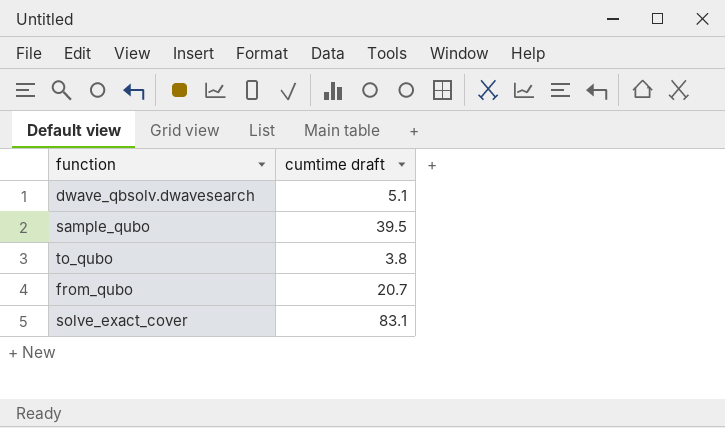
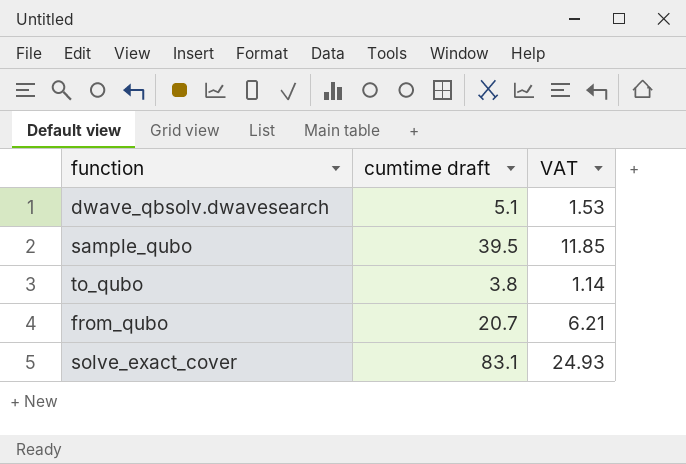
column VAT | formula: none -> [cumtime draft] * 0.3

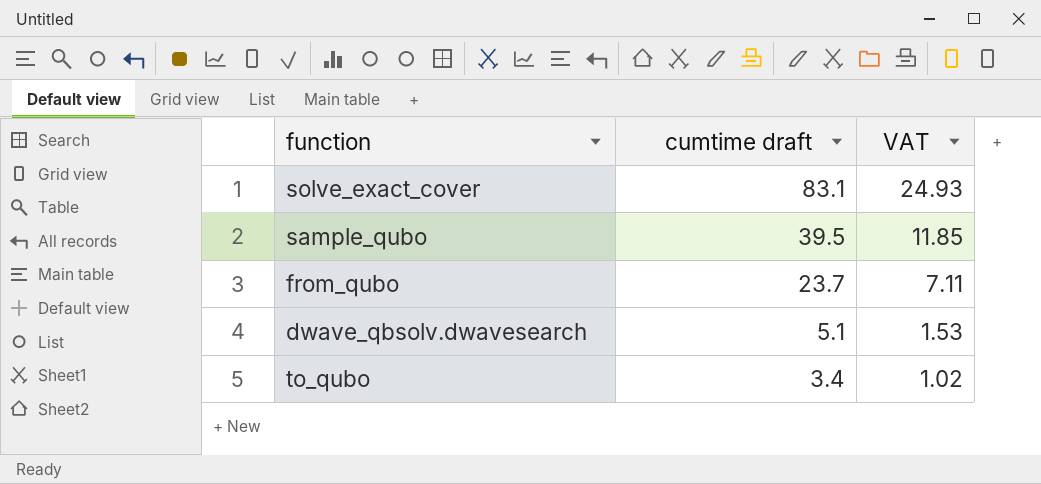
row order: none -> cumtime draft descending
from_qubo | cumtime draft: 20.7 -> 23.7
from_qubo | VAT: 6.21 -> 7.11
to_qubo | cumtime draft: 3.8 -> 3.4
to_qubo | VAT: 1.14 -> 1.02

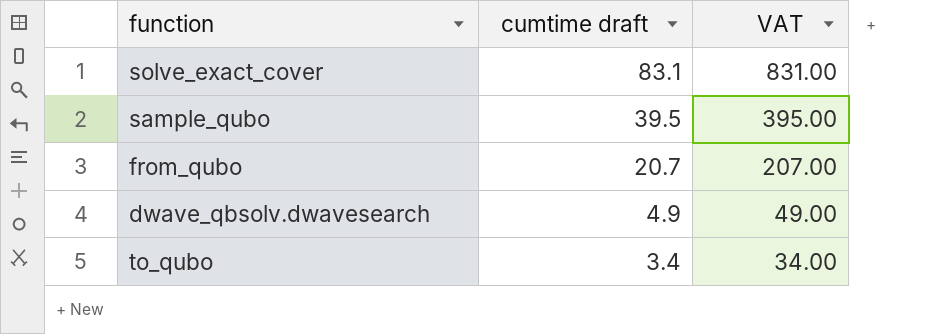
column VAT | formula: [cumtime draft] * 0.3 -> [cumtime draft] * 10
from_qubo | cumtime draft: 23.7 -> 20.7
dwave_qbsolv.dwavesearch | cumtime draft: 5.1 -> 4.9

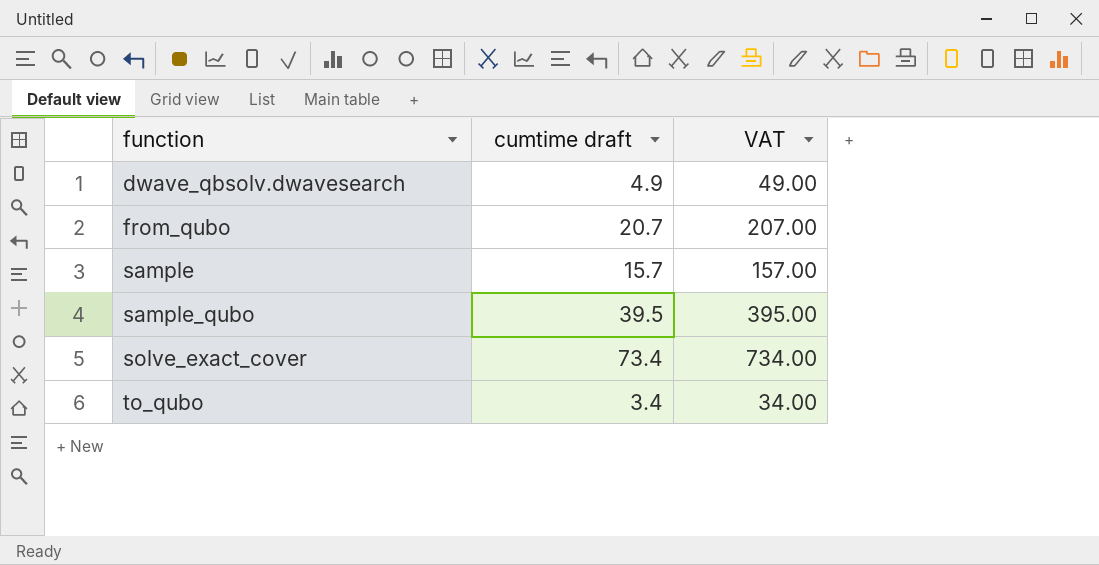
row order: cumtime draft descending -> function ascending
row sample: none -> 15.7 | 157.00
solve_exact_cover | cumtime draft: 83.1 -> 73.4
solve_exact_cover | VAT: 831.00 -> 734.00

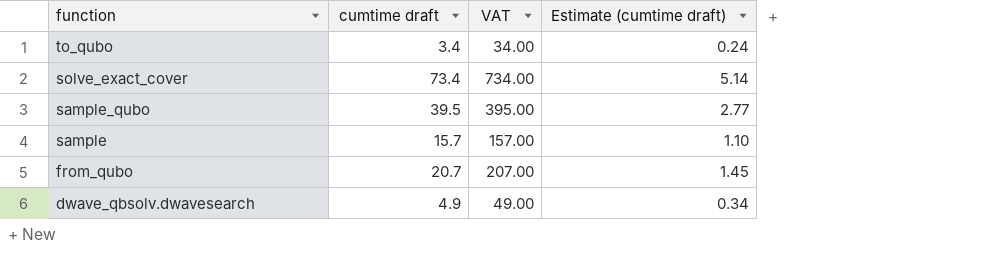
row order: function ascending -> function descending
column Estimate (cumtime draft) | formula: none -> [cumtime draft] * 0.07

